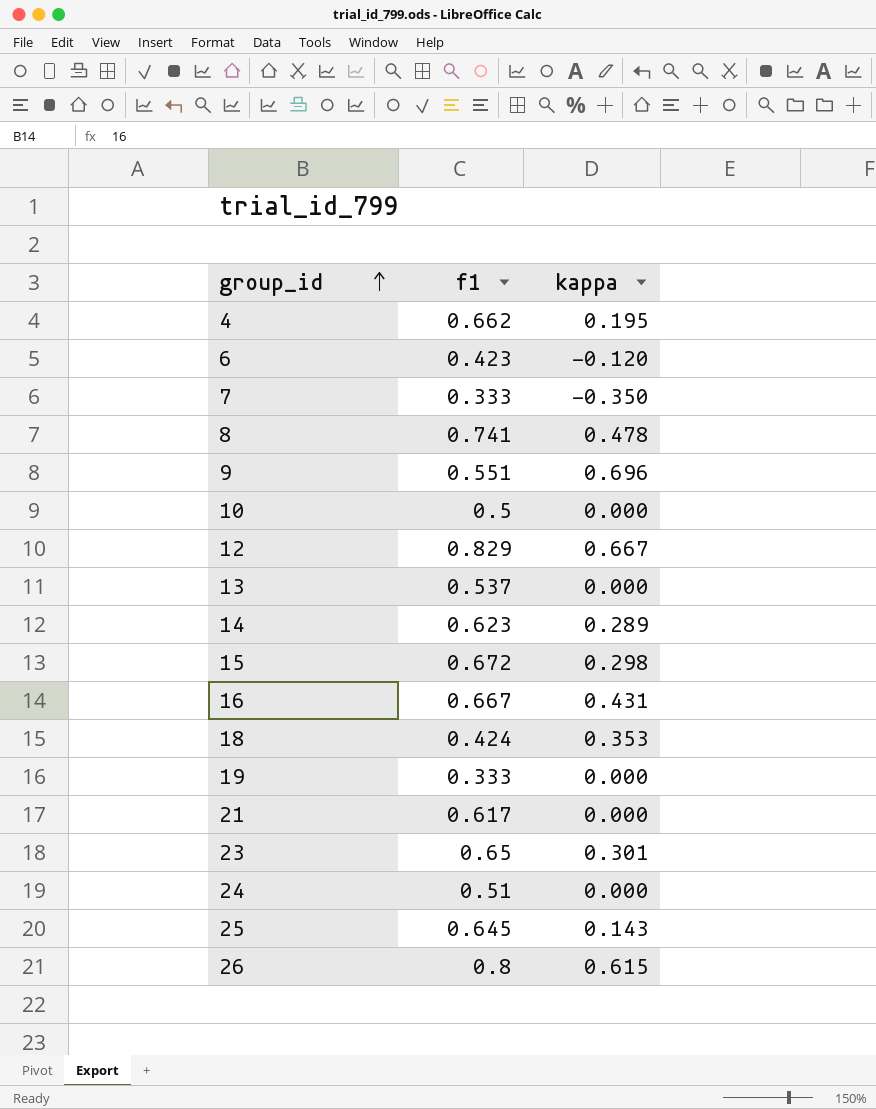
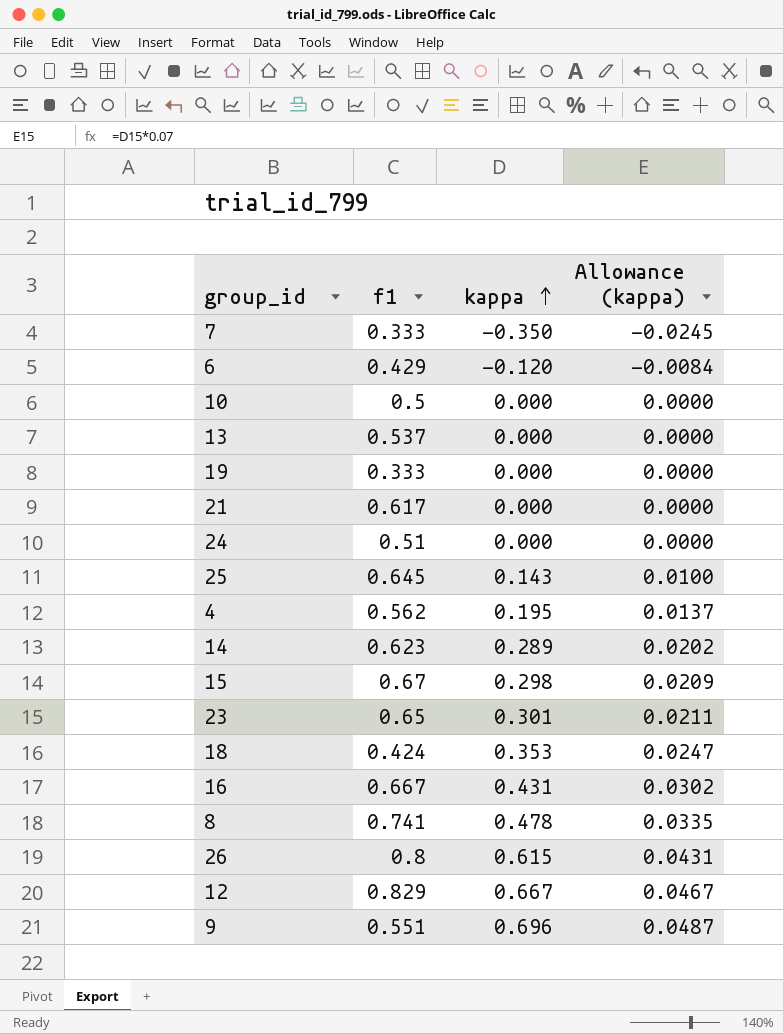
row order: group_id ascending -> kappa ascending
column Allowance (kappa) | formula: none -> [kappa] * 0.07
6 | f1: 0.423 -> 0.429
4 | f1: 0.662 -> 0.562
15 | f1: 0.672 -> 0.67

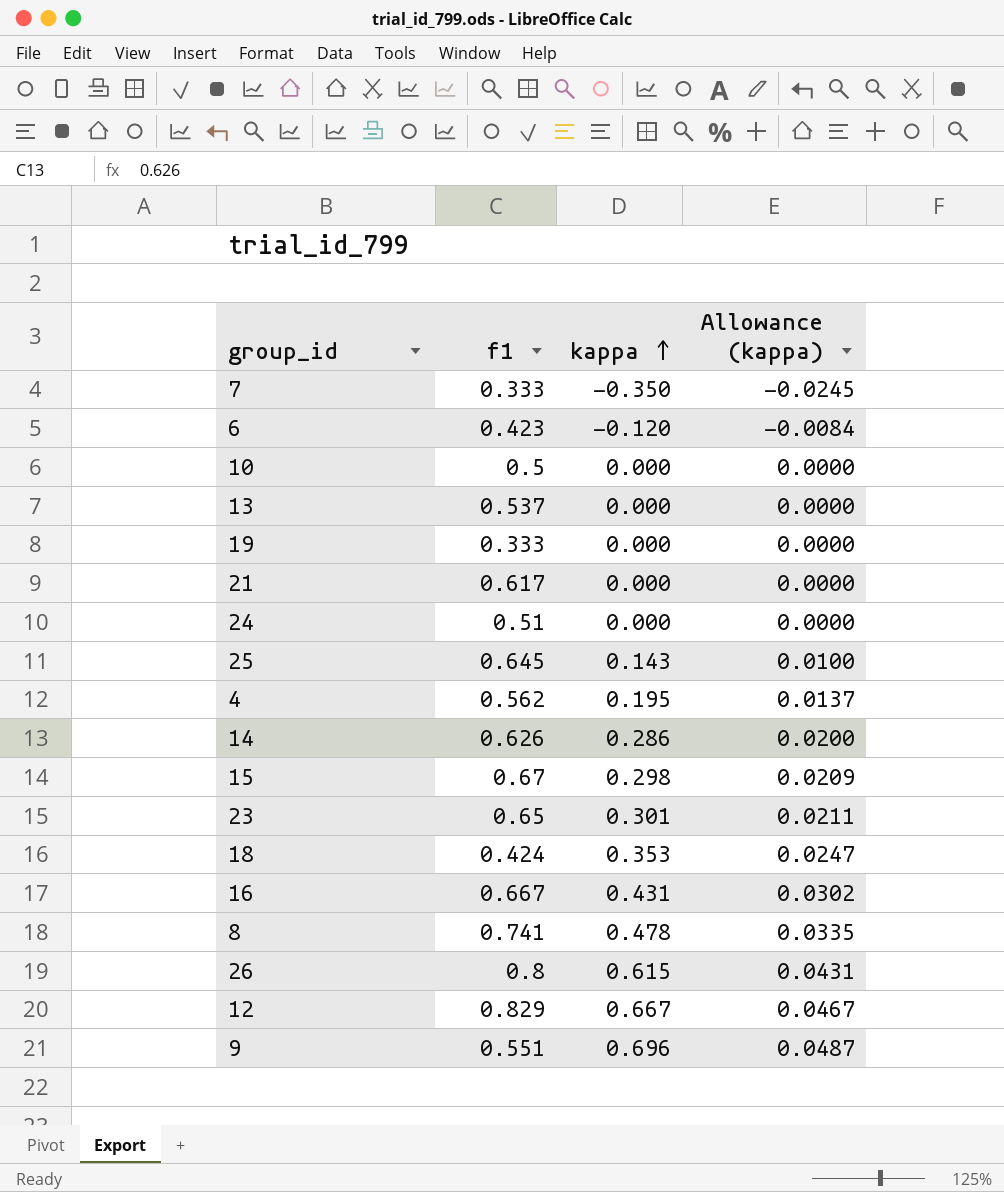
6 | f1: 0.429 -> 0.423
14 | f1: 0.623 -> 0.626
14 | kappa: 0.289 -> 0.286
14 | Allowance (kappa): 0.0202 -> 0.0200

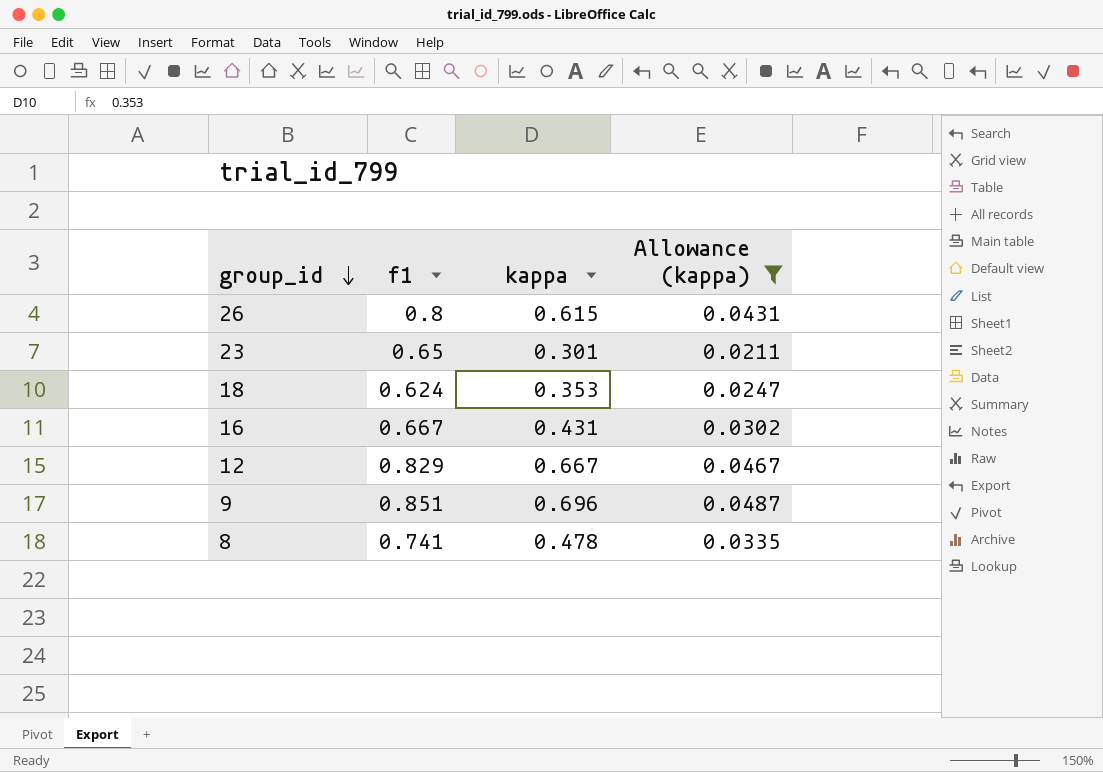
filter: none -> Allowance (kappa) >= 0.0211
row order: kappa ascending -> group_id descending
18 | f1: 0.424 -> 0.624
9 | f1: 0.551 -> 0.851

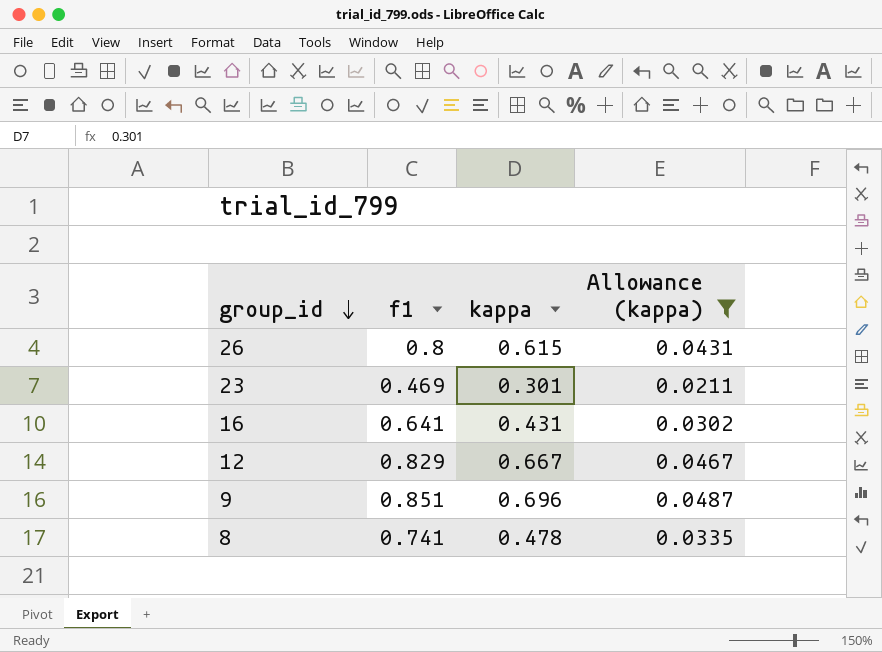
row 18: 0.624 | 0.353 | 0.0247 -> none
23 | f1: 0.65 -> 0.469
16 | f1: 0.667 -> 0.641

